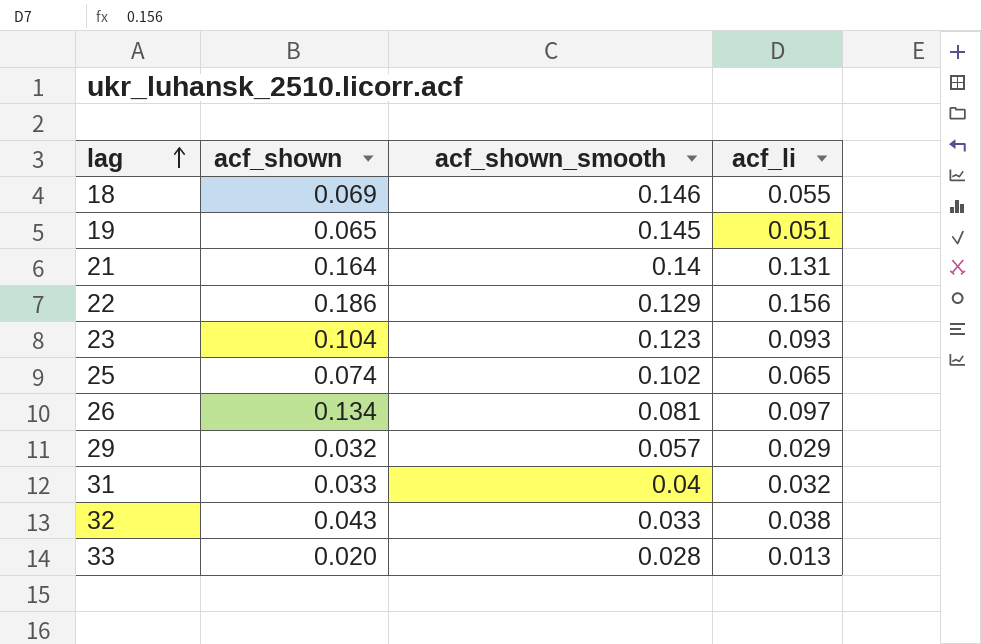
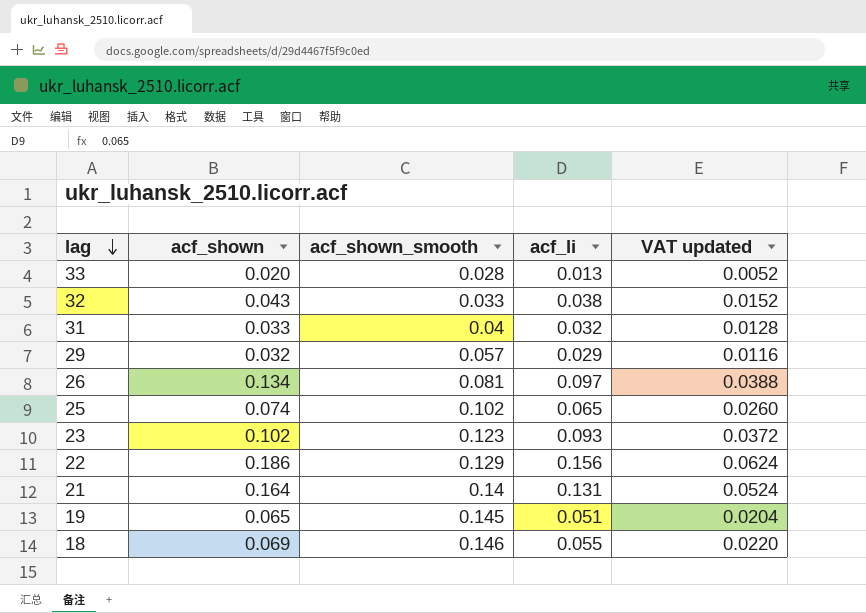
row order: lag ascending -> lag descending
column VAT updated | formula: none -> [acf_li] * 0.4
23 | acf_shown: 0.104 -> 0.102

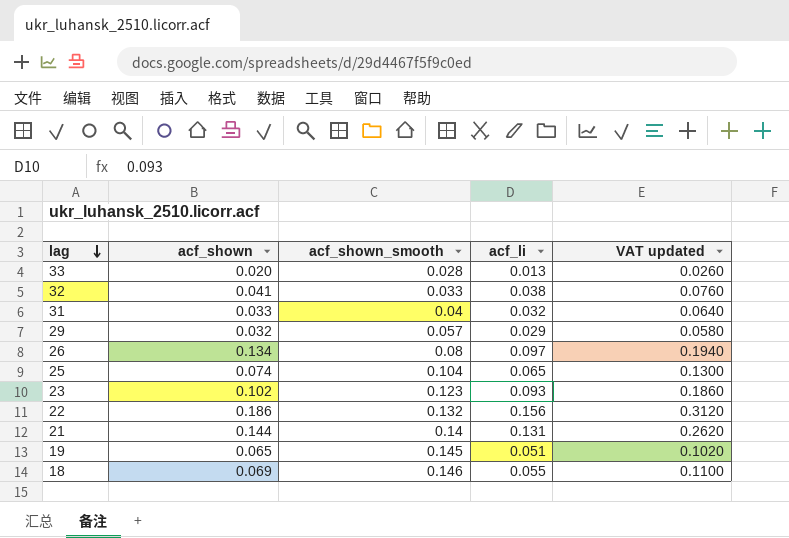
column VAT updated | formula: [acf_li] * 0.4 -> [acf_li] * 2
32 | acf_shown: 0.043 -> 0.041
26 | acf_shown_smooth: 0.081 -> 0.08
25 | acf_shown_smooth: 0.102 -> 0.104
22 | acf_shown_smooth: 0.129 -> 0.132
21 | acf_shown: 0.164 -> 0.144

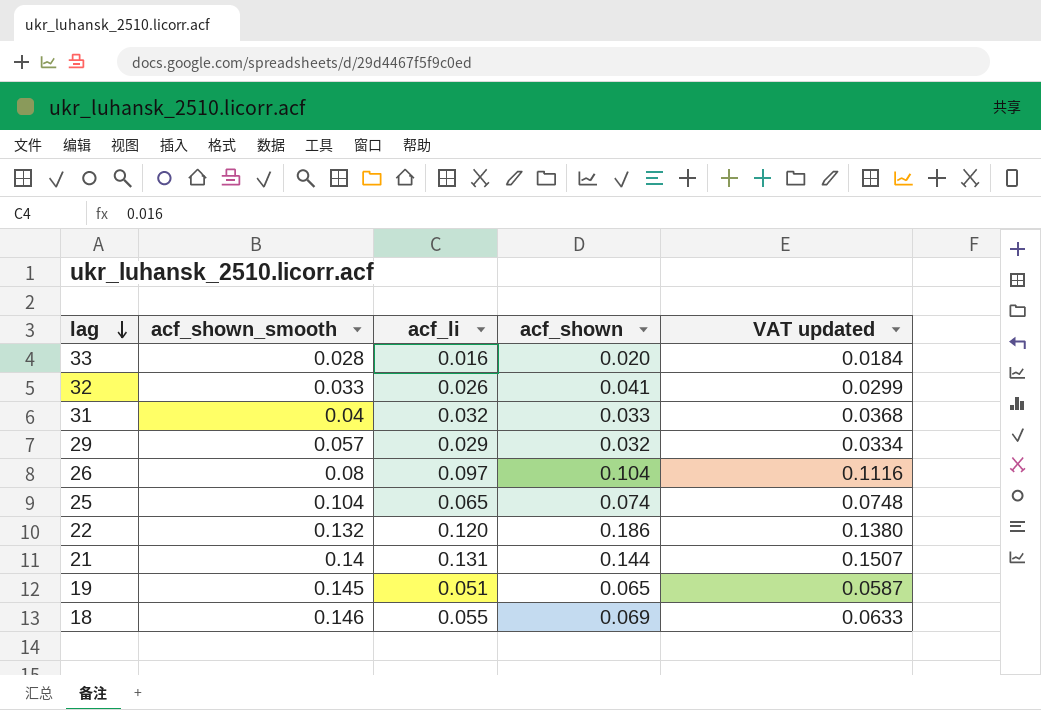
column acf_shown | position: 2 -> 4
column VAT updated | formula: [acf_li] * 2 -> [acf_li] * 1.15
row 23: 0.102 | 0.123 | 0.093 | 0.1860 -> none
33 | acf_li: 0.013 -> 0.016
32 | acf_li: 0.038 -> 0.026
26 | acf_shown: 0.134 -> 0.104
22 | acf_li: 0.156 -> 0.120

